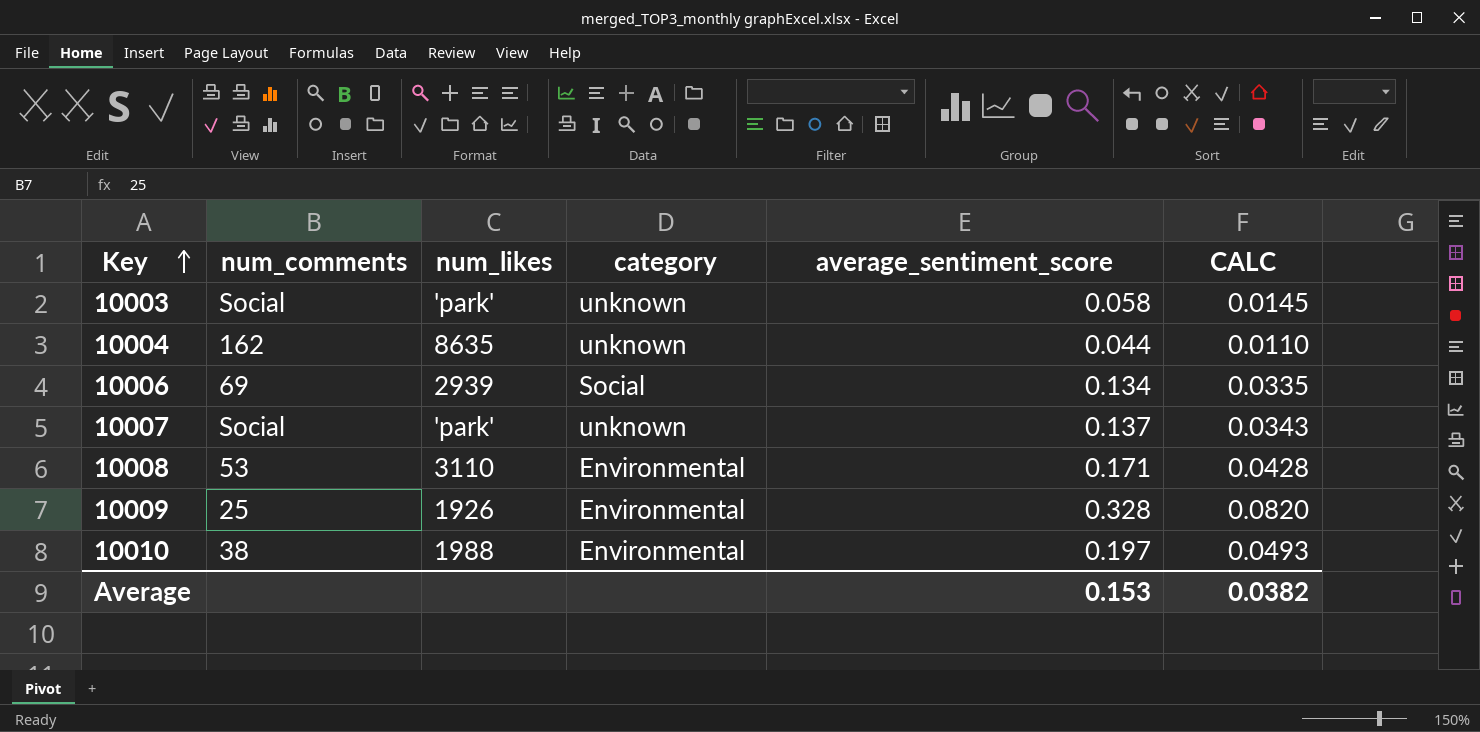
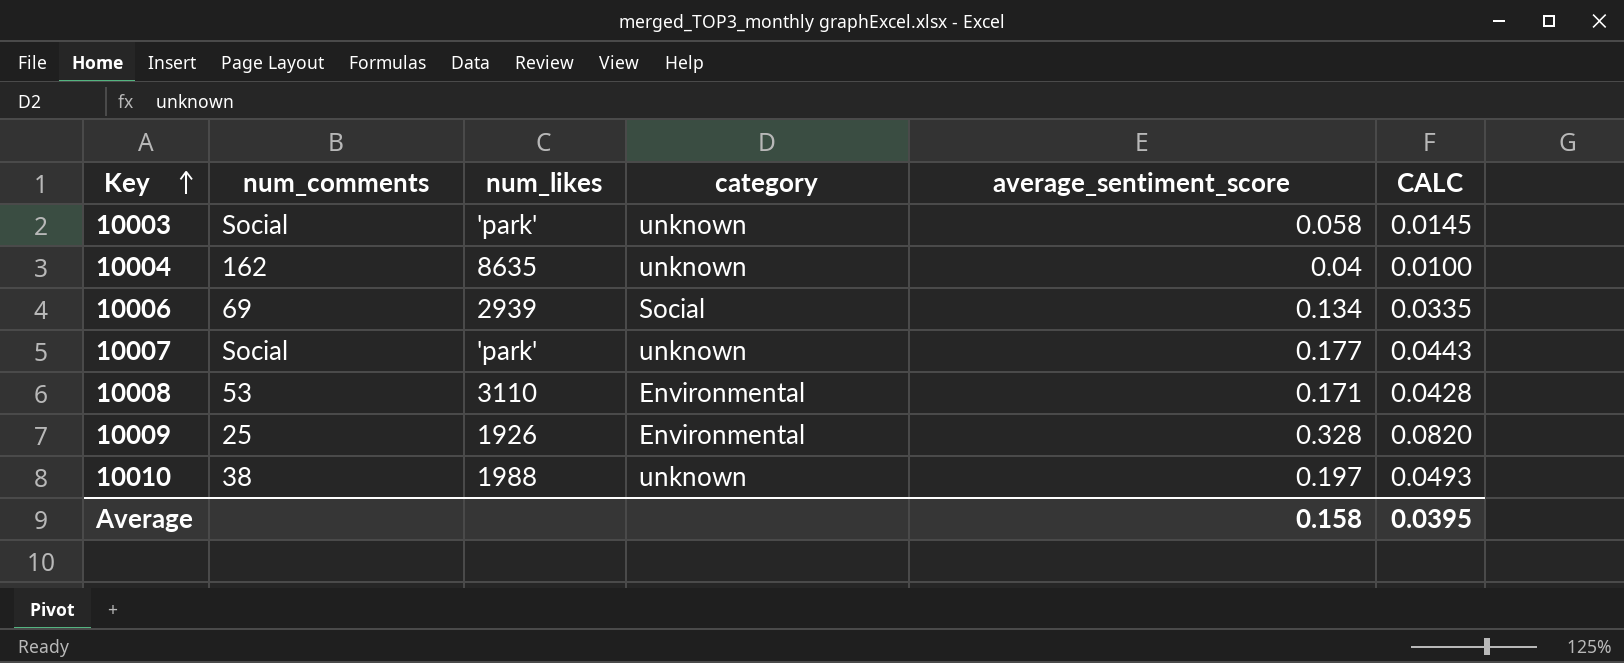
10004 | average_sentiment_score: 0.044 -> 0.04
10004 | CALC: 0.0110 -> 0.0100
10007 | average_sentiment_score: 0.137 -> 0.177
10007 | CALC: 0.0343 -> 0.0443
10010 | category: Environmental -> unknown
Average | average_sentiment_score: 0.153 -> 0.158
Average | CALC: 0.0382 -> 0.0395

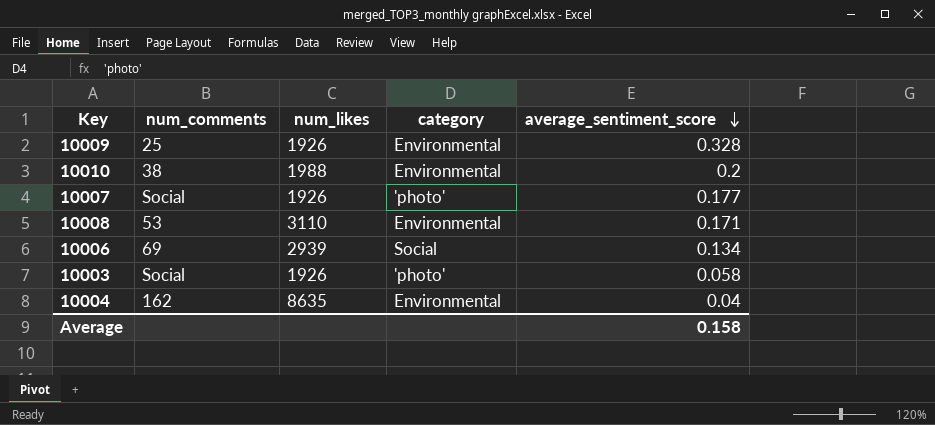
row order: Key ascending -> average_sentiment_score descending
column CALC | formula: [average_sentiment_score] * 0.25 -> none
10010 | category: unknown -> Environmental
10010 | average_sentiment_score: 0.197 -> 0.2
10007 | num_likes: 'park' -> 1926
10007 | category: unknown -> 'photo'
10003 | num_likes: 'park' -> 1926
10003 | category: unknown -> 'photo'
10004 | category: unknown -> Environmental

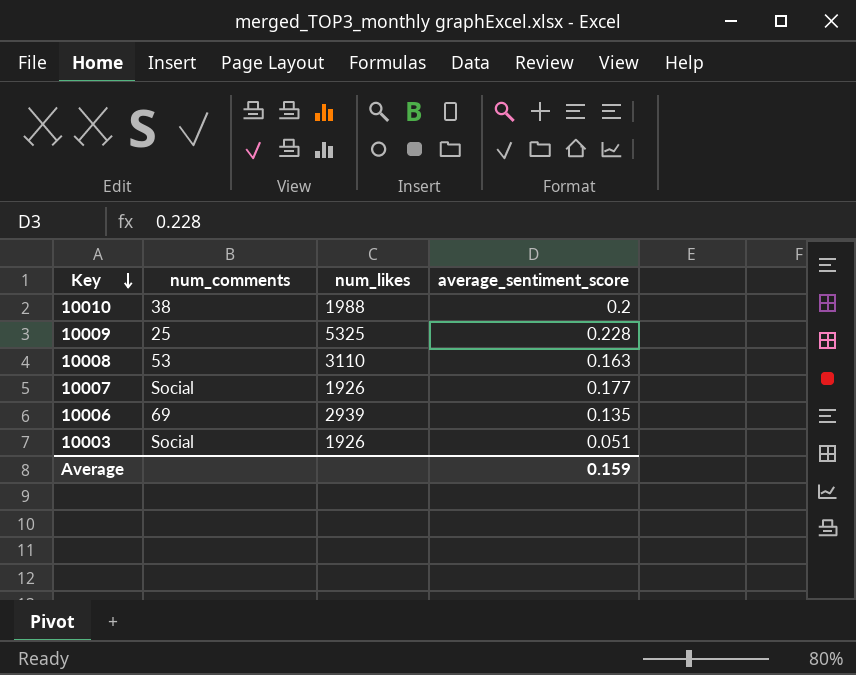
row order: average_sentiment_score descending -> Key descending
column category | position: 4 -> none
row 10004: 162 | 8635 | Environmental | 0.04 -> none
10009 | num_likes: 1926 -> 5325
10009 | average_sentiment_score: 0.328 -> 0.228
10008 | average_sentiment_score: 0.171 -> 0.163
10006 | average_sentiment_score: 0.134 -> 0.135
10003 | average_sentiment_score: 0.058 -> 0.051
Average | average_sentiment_score: 0.158 -> 0.159

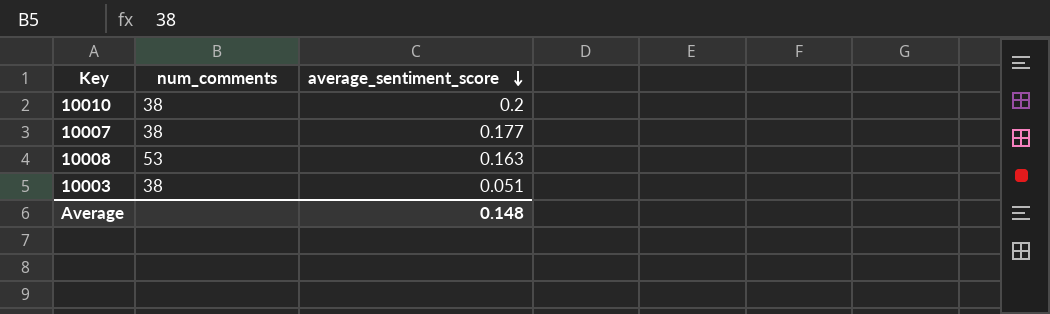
row order: Key descending -> average_sentiment_score descending
column num_likes | position: 3 -> none
row 10009: 25 | 5325 | 0.228 -> none
row 10006: 69 | 2939 | 0.135 -> none
10007 | num_comments: Social -> 38
10003 | num_comments: Social -> 38
Average | average_sentiment_score: 0.159 -> 0.148

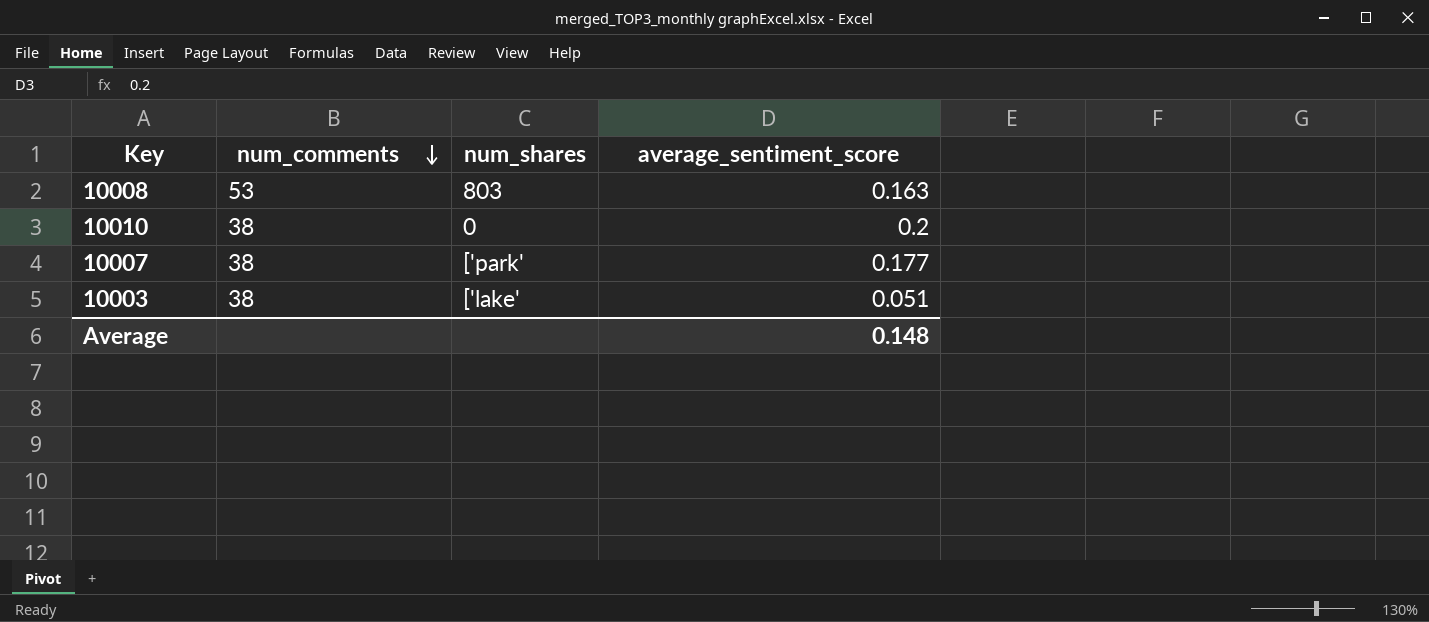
row order: average_sentiment_score descending -> num_comments descending
column num_shares | position: none -> 3

